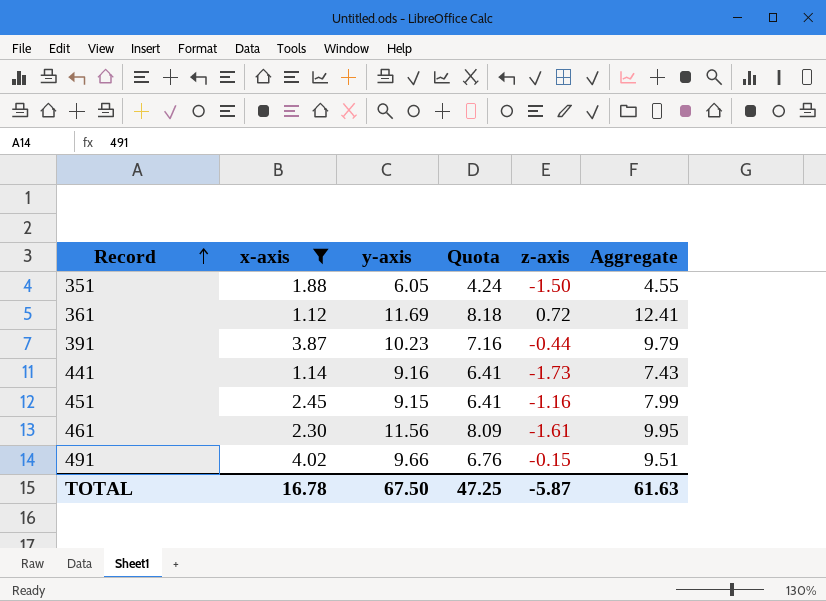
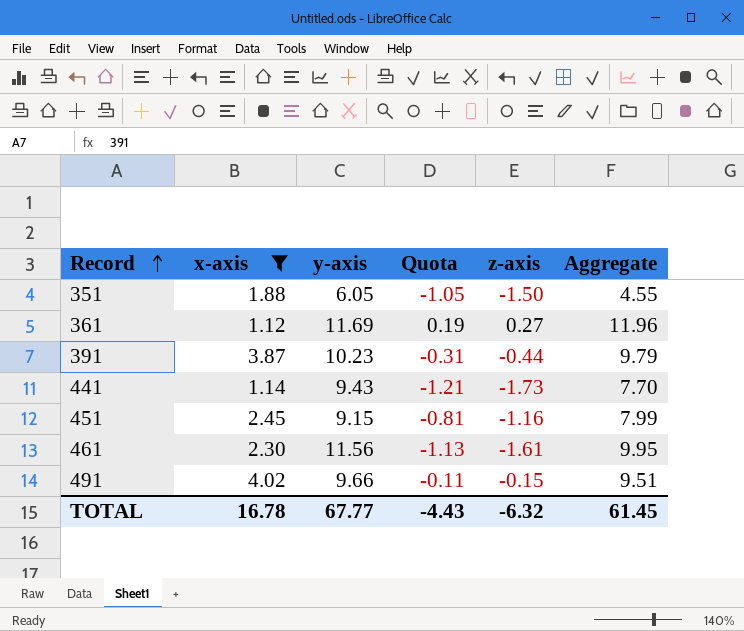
column Quota | formula: [y-axis] * 0.7 -> [z-axis] * 0.7
361 | z-axis: 0.72 -> 0.27
361 | Aggregate: 12.41 -> 11.96
441 | y-axis: 9.16 -> 9.43
441 | Aggregate: 7.43 -> 7.70
TOTAL | y-axis: 67.50 -> 67.77
TOTAL | Quota: 47.25 -> -4.43
TOTAL | z-axis: -5.87 -> -6.32
TOTAL | Aggregate: 61.63 -> 61.45

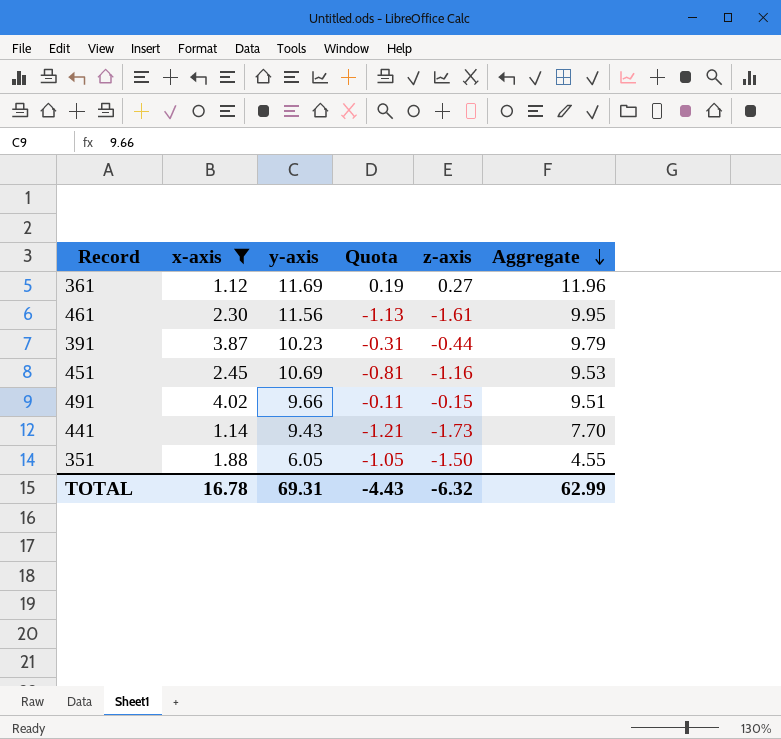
row order: Record ascending -> Aggregate descending
451 | y-axis: 9.15 -> 10.69
451 | Aggregate: 7.99 -> 9.53
TOTAL | y-axis: 67.77 -> 69.31
TOTAL | Aggregate: 61.45 -> 62.99

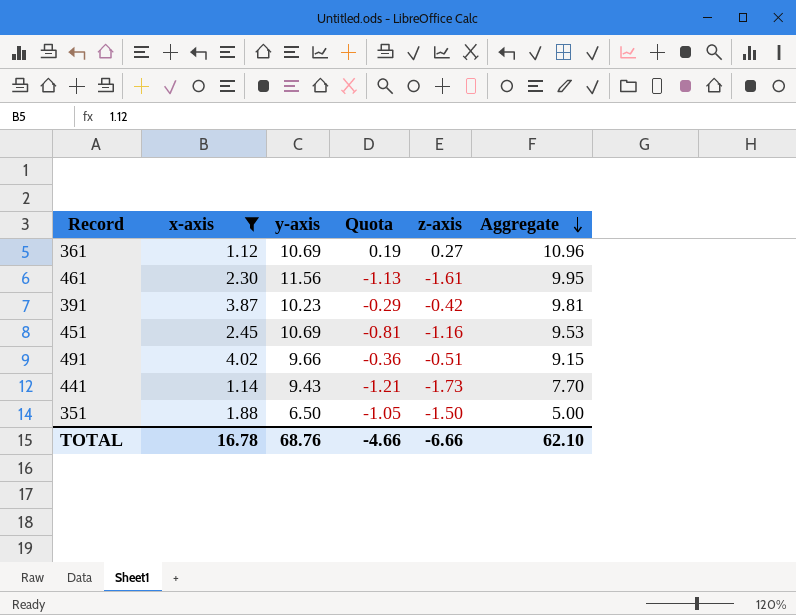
361 | y-axis: 11.69 -> 10.69
361 | Aggregate: 11.96 -> 10.96
391 | Quota: -0.31 -> -0.29
391 | z-axis: -0.44 -> -0.42
391 | Aggregate: 9.79 -> 9.81
491 | Quota: -0.11 -> -0.36
491 | z-axis: -0.15 -> -0.51
491 | Aggregate: 9.51 -> 9.15
351 | y-axis: 6.05 -> 6.50
351 | Aggregate: 4.55 -> 5.00
TOTAL | y-axis: 69.31 -> 68.76
TOTAL | Quota: -4.43 -> -4.66
TOTAL | z-axis: -6.32 -> -6.66
TOTAL | Aggregate: 62.99 -> 62.10

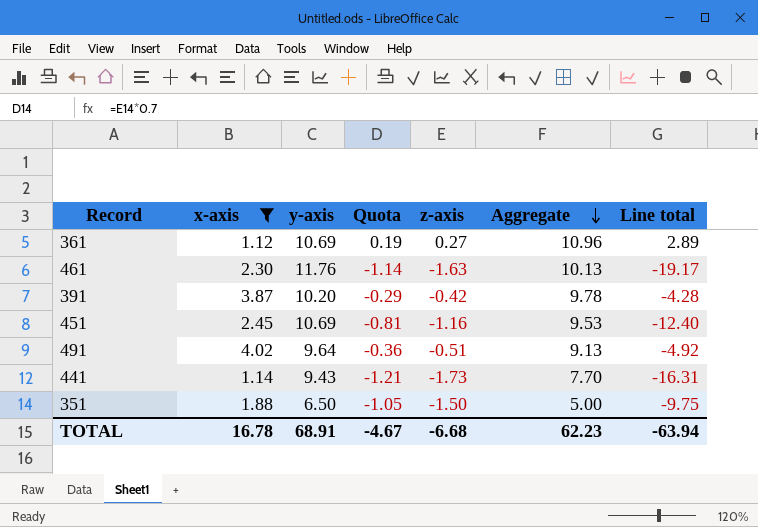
column Line total | formula: none -> [y-axis] * [z-axis]
461 | y-axis: 11.56 -> 11.76
461 | Quota: -1.13 -> -1.14
461 | z-axis: -1.61 -> -1.63
461 | Aggregate: 9.95 -> 10.13
391 | y-axis: 10.23 -> 10.20
391 | Aggregate: 9.81 -> 9.78
491 | y-axis: 9.66 -> 9.64
491 | Aggregate: 9.15 -> 9.13
TOTAL | y-axis: 68.76 -> 68.91
TOTAL | Quota: -4.66 -> -4.67
TOTAL | z-axis: -6.66 -> -6.68
TOTAL | Aggregate: 62.10 -> 62.23

